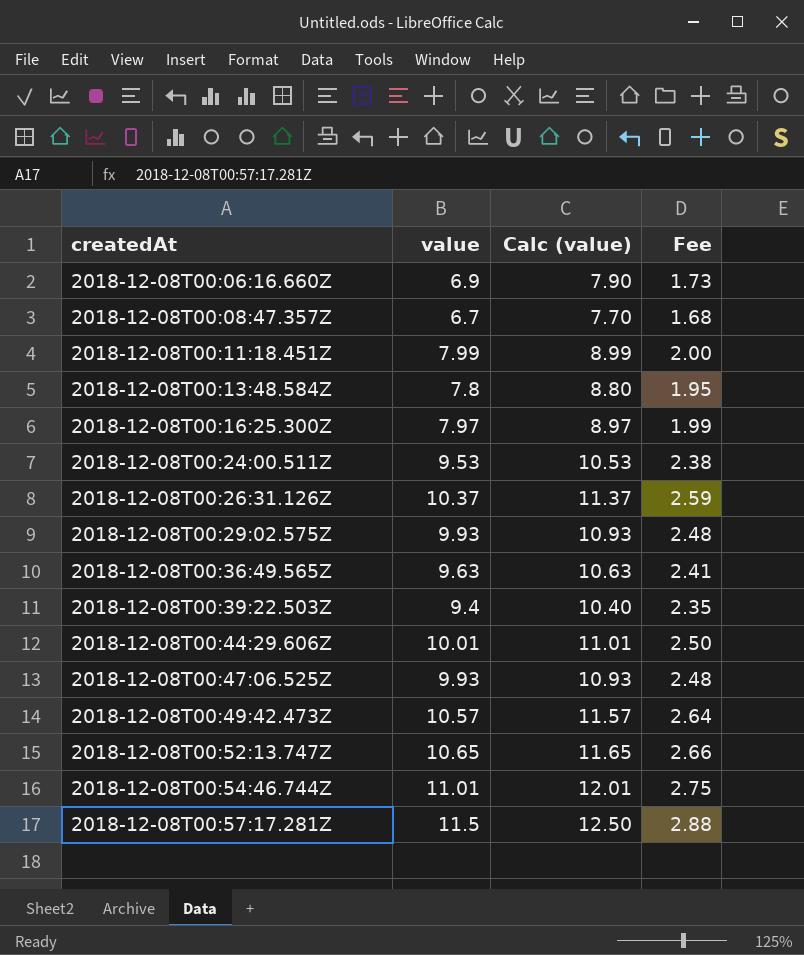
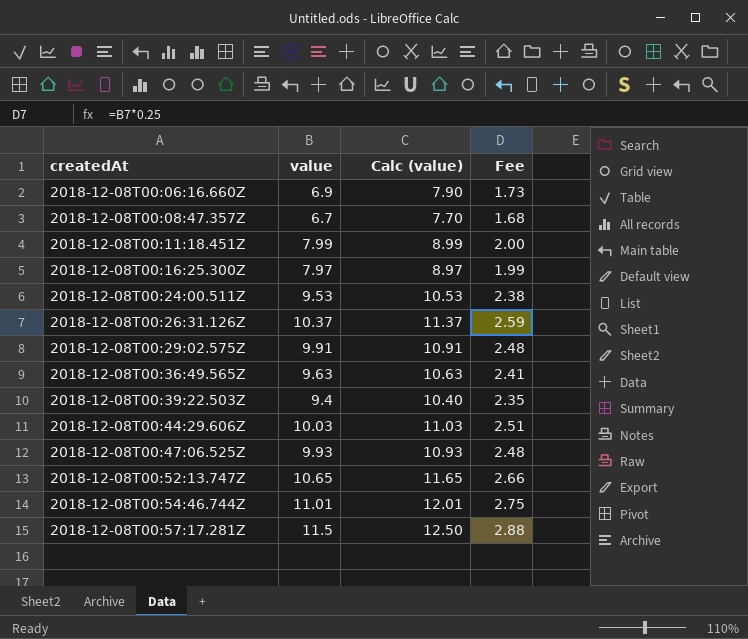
row 2018-12-08T00:13:48.584Z: 7.8 | 8.80 | 1.95 -> none
row 2018-12-08T00:49:42.473Z: 10.57 | 11.57 | 2.64 -> none
2018-12-08T00:29:02.575Z | value: 9.93 -> 9.91
2018-12-08T00:29:02.575Z | Calc (value): 10.93 -> 10.91
2018-12-08T00:44:29.606Z | value: 10.01 -> 10.03
2018-12-08T00:44:29.606Z | Calc (value): 11.01 -> 11.03
2018-12-08T00:44:29.606Z | Fee: 2.50 -> 2.51

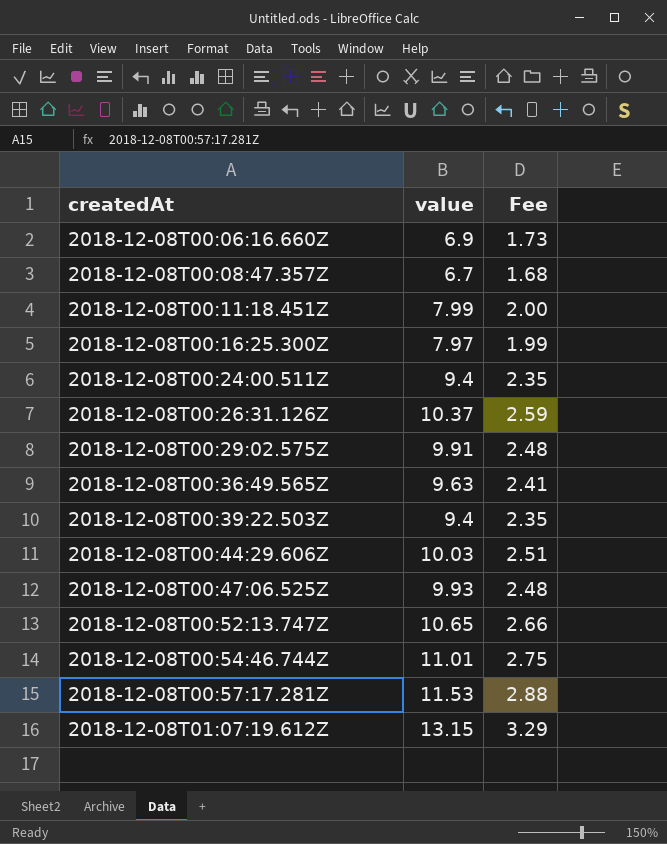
column Calc (value) | formula: [value] + 1 -> none
2018-12-08T00:24:00.511Z | value: 9.53 -> 9.4
2018-12-08T00:24:00.511Z | Fee: 2.38 -> 2.35
2018-12-08T00:57:17.281Z | value: 11.5 -> 11.53
row 2018-12-08T01:07:19.612Z: none -> 13.15 | 3.29

